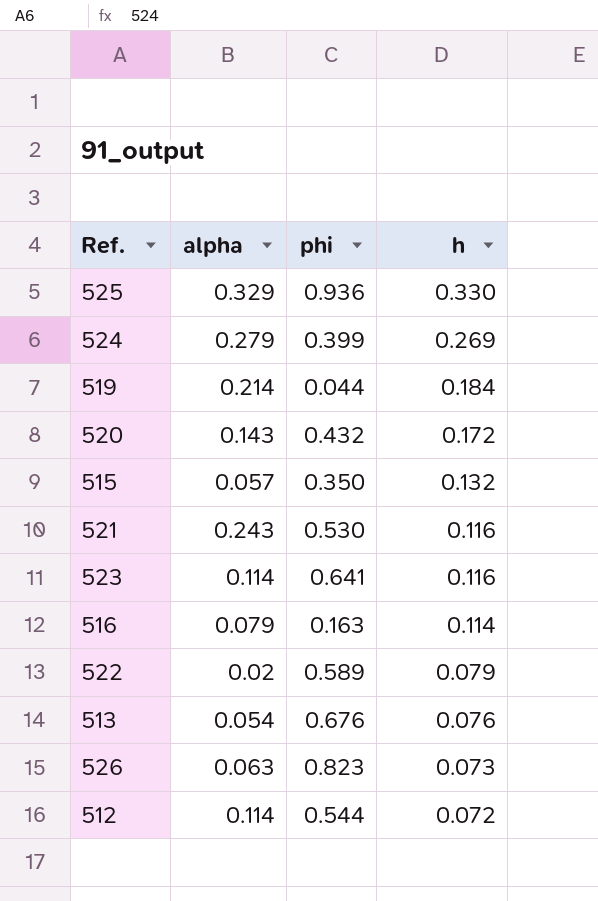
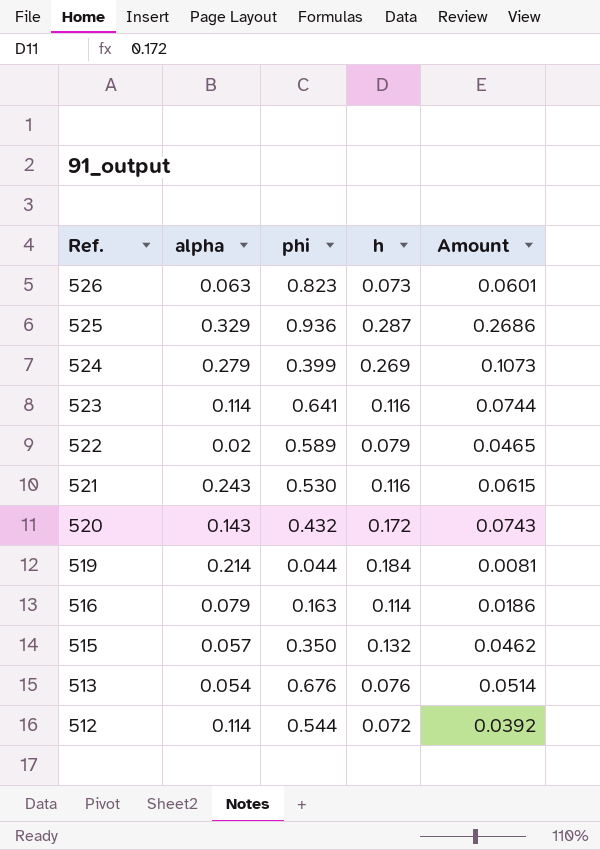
row order: h descending -> Ref. descending
column Amount | formula: none -> [phi] * [h]
525 | h: 0.330 -> 0.287

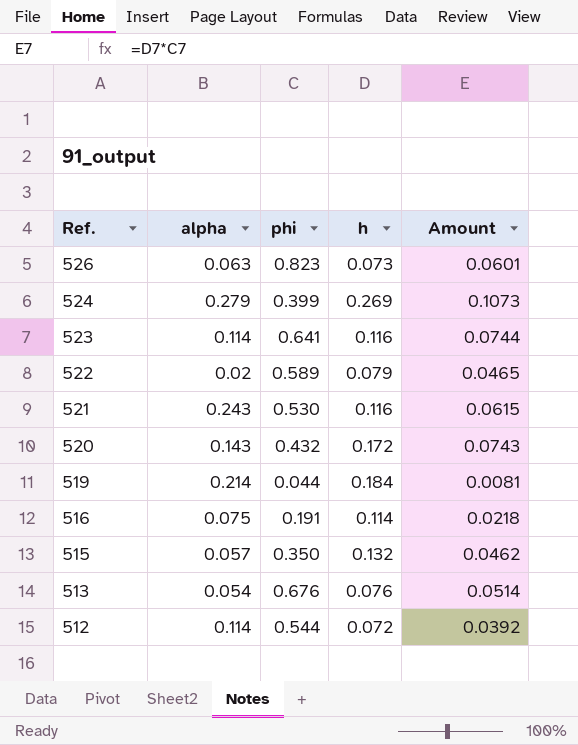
row 525: 0.329 | 0.936 | 0.287 | 0.2686 -> none
516 | alpha: 0.079 -> 0.075
516 | phi: 0.163 -> 0.191
516 | Amount: 0.0186 -> 0.0218

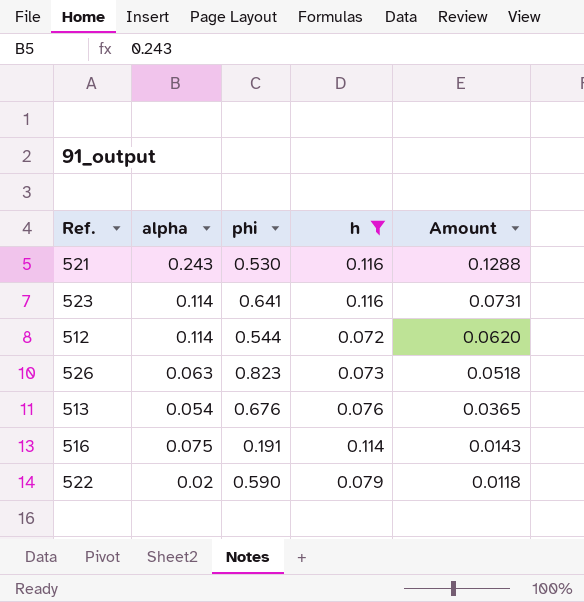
filter: none -> h <= 0.116
row order: Ref. descending -> Amount descending
column Amount | formula: [phi] * [h] -> [alpha] * [phi]
522 | phi: 0.589 -> 0.590

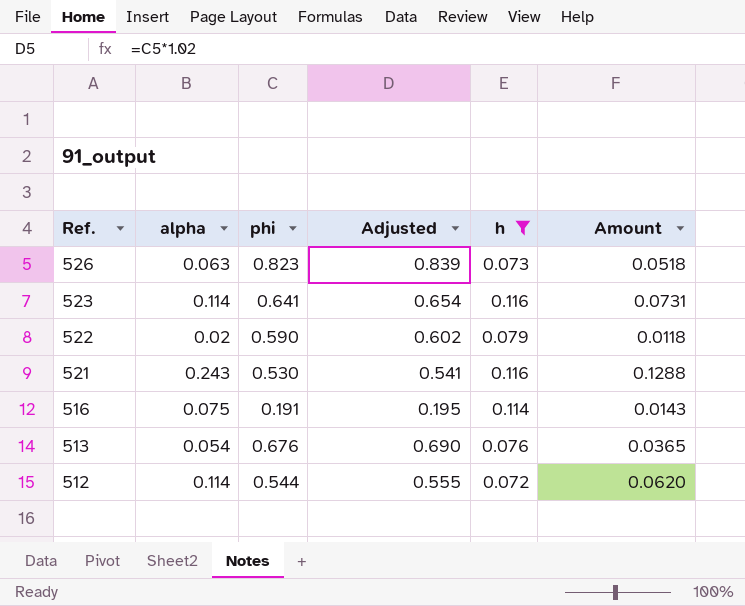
row order: Amount descending -> Ref. descending
column Adjusted | formula: none -> [phi] * 1.02

